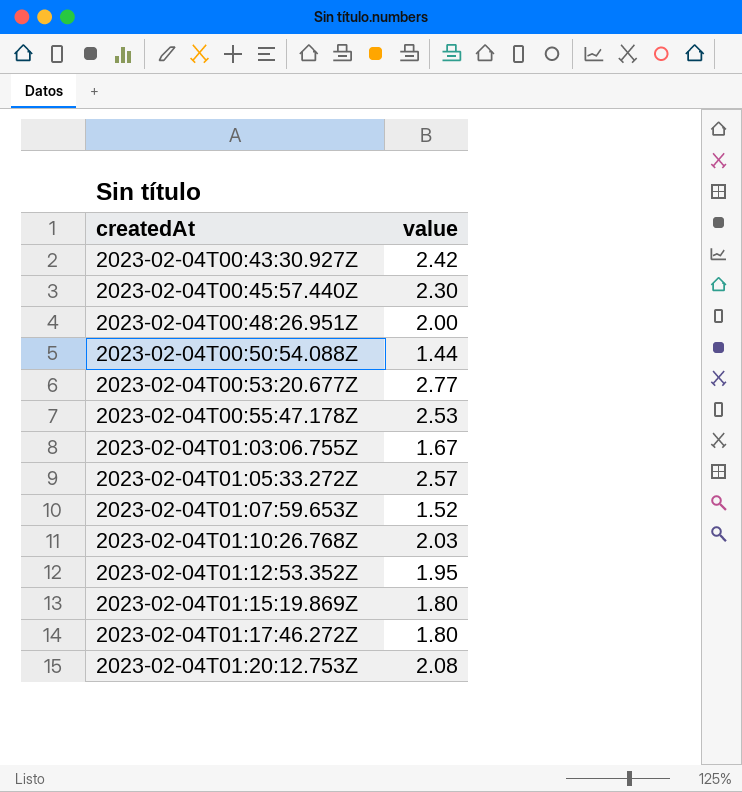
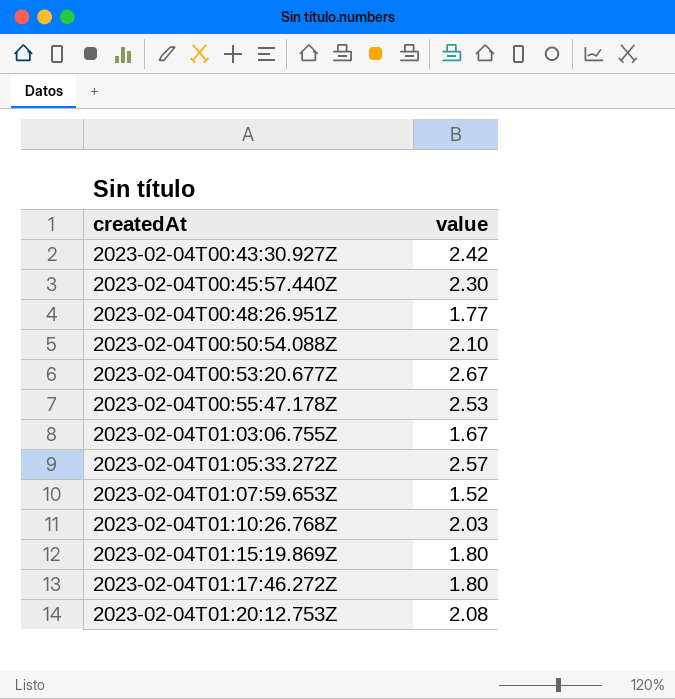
row 2023-02-04T01:12:53.352Z: 1.95 -> none
2023-02-04T00:48:26.951Z | value: 2.00 -> 1.77
2023-02-04T00:50:54.088Z | value: 1.44 -> 2.10
2023-02-04T00:53:20.677Z | value: 2.77 -> 2.67

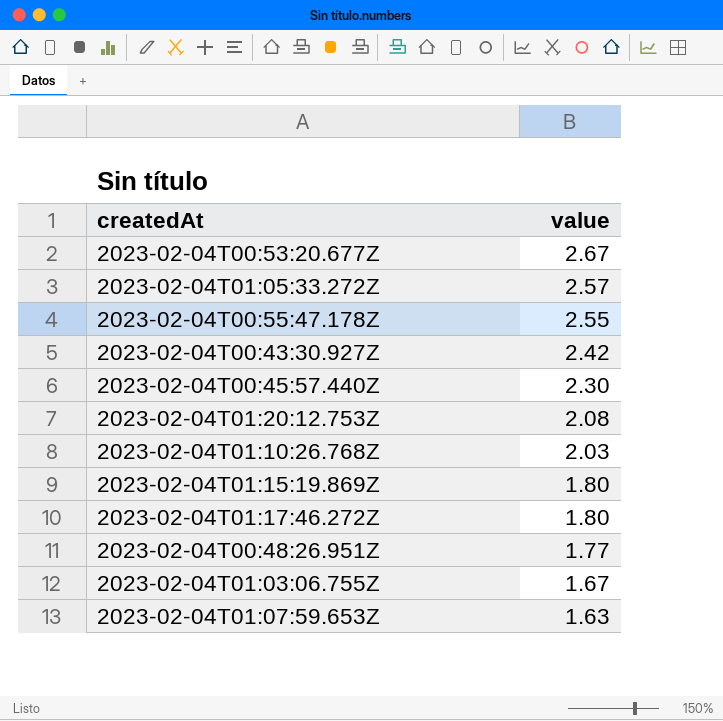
row order: createdAt ascending -> value descending
row 2023-02-04T00:50:54.088Z: 2.10 -> none
2023-02-04T00:55:47.178Z | value: 2.53 -> 2.55
2023-02-04T01:07:59.653Z | value: 1.52 -> 1.63

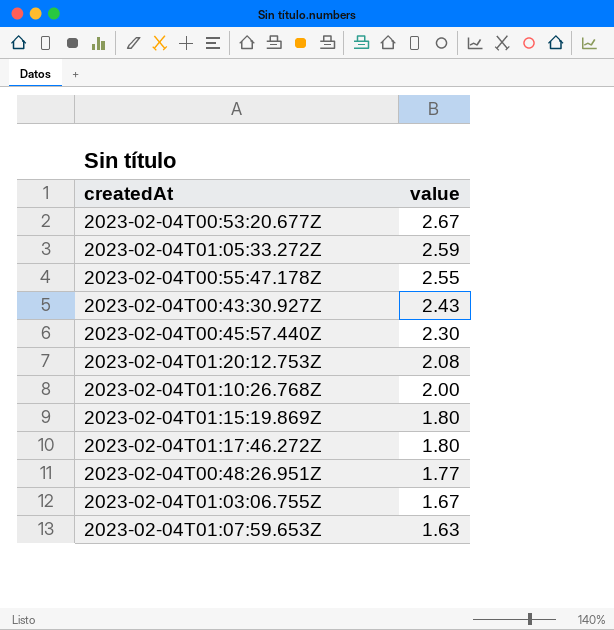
2023-02-04T01:05:33.272Z | value: 2.57 -> 2.59
2023-02-04T00:43:30.927Z | value: 2.42 -> 2.43
2023-02-04T01:10:26.768Z | value: 2.03 -> 2.00

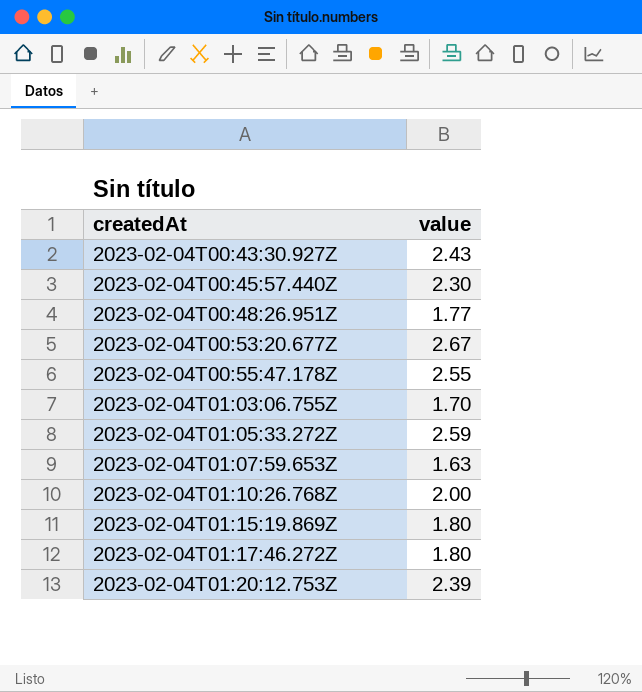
row order: value descending -> createdAt ascending
2023-02-04T01:03:06.755Z | value: 1.67 -> 1.70
2023-02-04T01:20:12.753Z | value: 2.08 -> 2.39

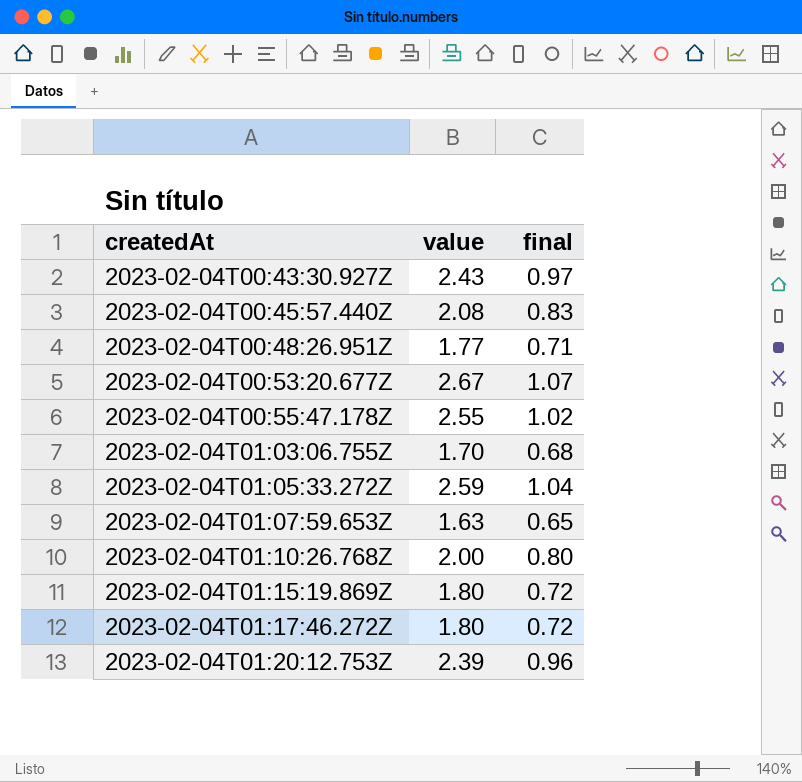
column final | formula: none -> [value] * 0.4
2023-02-04T00:45:57.440Z | value: 2.30 -> 2.08

